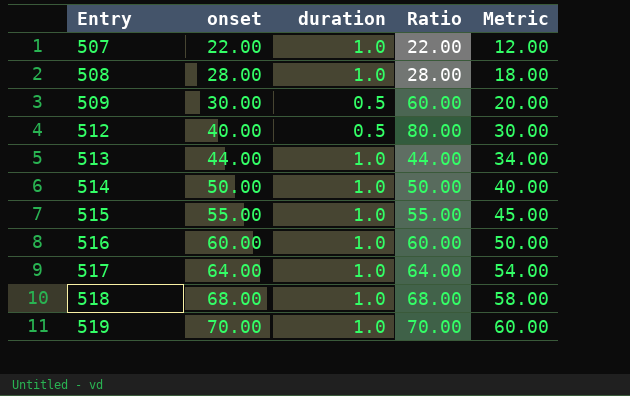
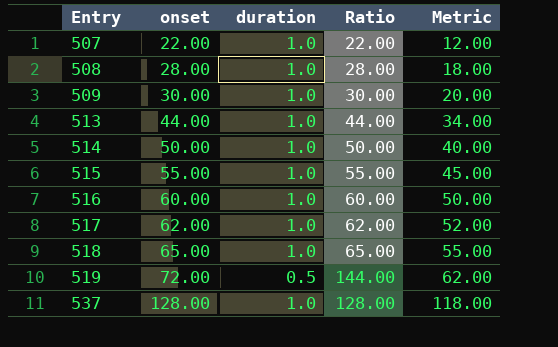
row 512: 40.00 | 0.5 | 80.00 | 30.00 -> none
509 | duration: 0.5 -> 1.0
509 | Ratio: 60.00 -> 30.00
517 | onset: 64.00 -> 62.00
517 | Ratio: 64.00 -> 62.00
517 | Metric: 54.00 -> 52.00
518 | onset: 68.00 -> 65.00
518 | Ratio: 68.00 -> 65.00
518 | Metric: 58.00 -> 55.00
519 | onset: 70.00 -> 72.00
519 | duration: 1.0 -> 0.5
519 | Ratio: 70.00 -> 144.00
519 | Metric: 60.00 -> 62.00
row 537: none -> 128.00 | 1.0 | 128.00 | 118.00

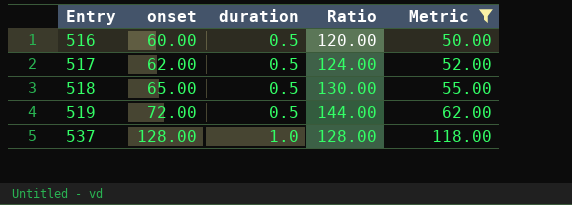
filter: none -> Metric >= 50.00
516 | duration: 1.0 -> 0.5
516 | Ratio: 60.00 -> 120.00
517 | duration: 1.0 -> 0.5
517 | Ratio: 62.00 -> 124.00
518 | duration: 1.0 -> 0.5
518 | Ratio: 65.00 -> 130.00

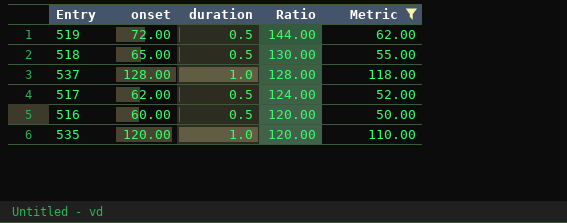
row order: Entry ascending -> Ratio descending
row 535: none -> 120.00 | 1.0 | 120.00 | 110.00

